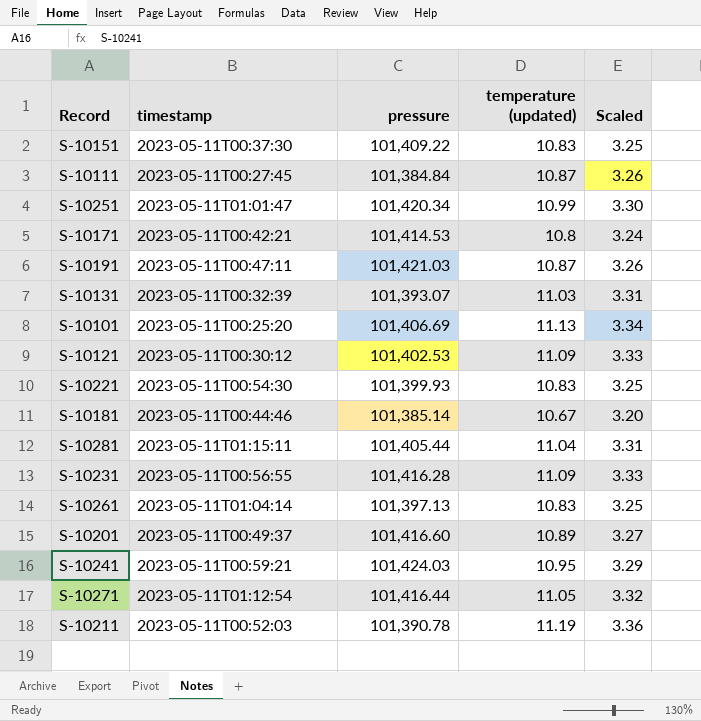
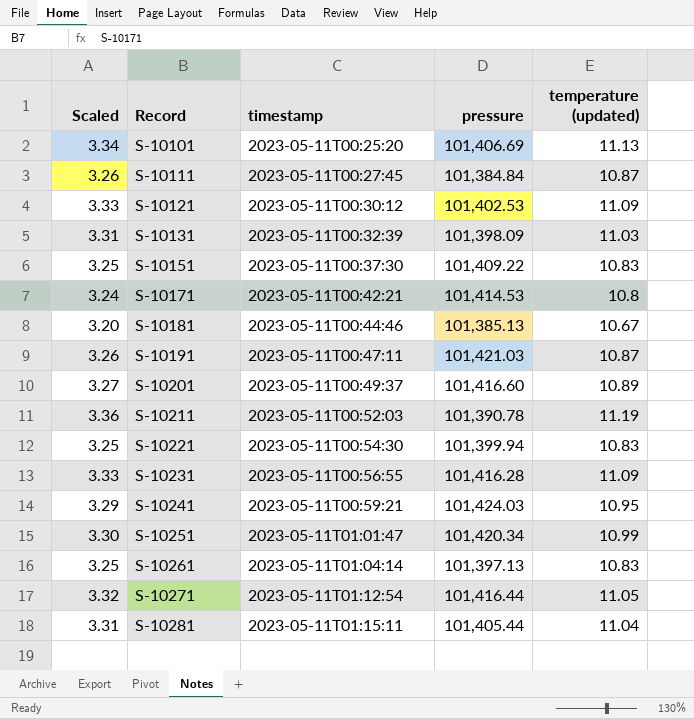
row order: none -> Record ascending
column Scaled | position: 5 -> 1
S-10131 | pressure: 101,393.07 -> 101,398.09
S-10181 | pressure: 101,385.14 -> 101,385.13
S-10221 | pressure: 101,399.93 -> 101,399.94

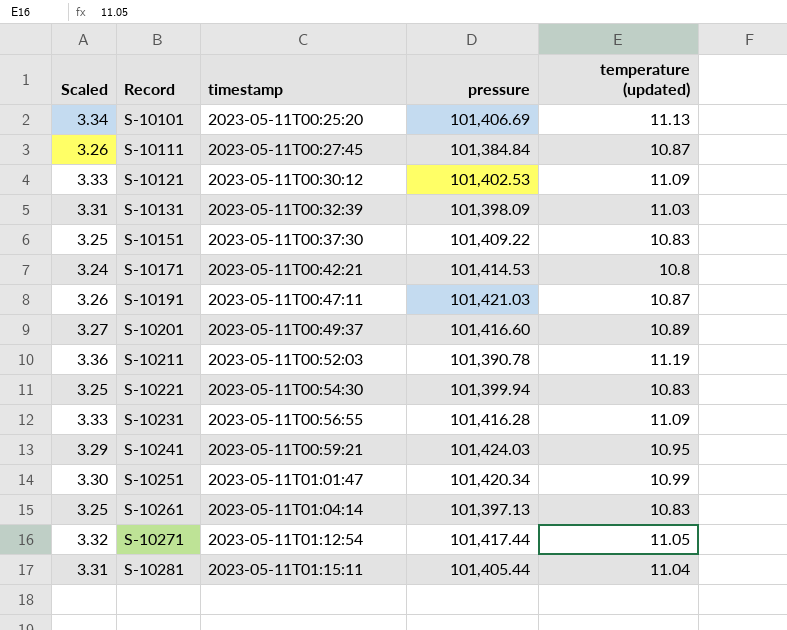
row S-10181: 3.20 | 2023-05-11T00:44:46 | 101,385.13 | 10.67 -> none
S-10271 | pressure: 101,416.44 -> 101,417.44

